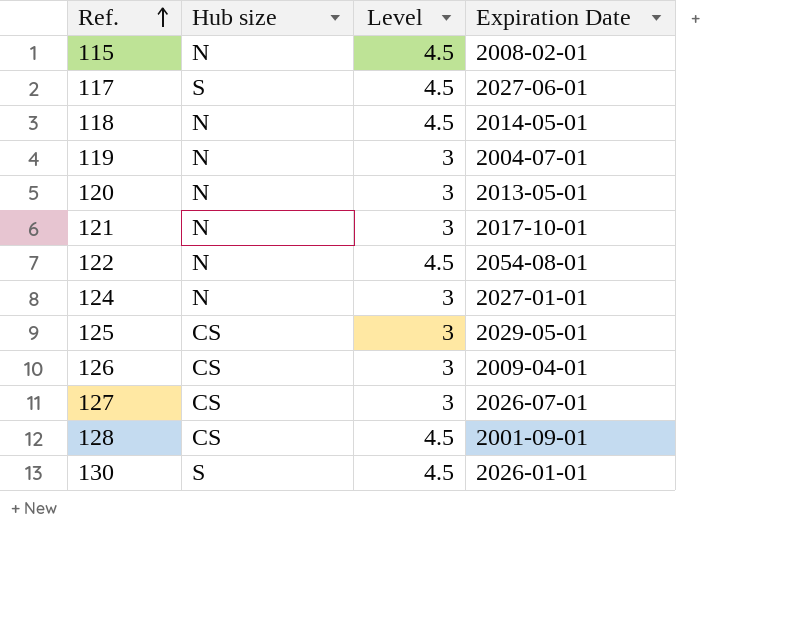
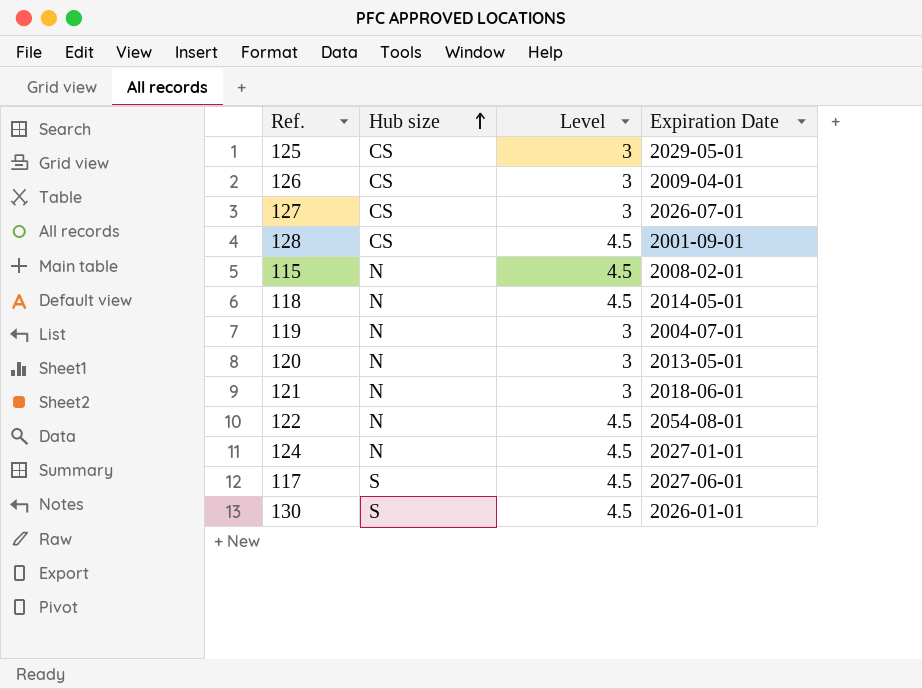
row order: Ref. ascending -> Hub size ascending
121 | Expiration Date: 2017-10-01 -> 2018-06-01
124 | Level: 3 -> 4.5

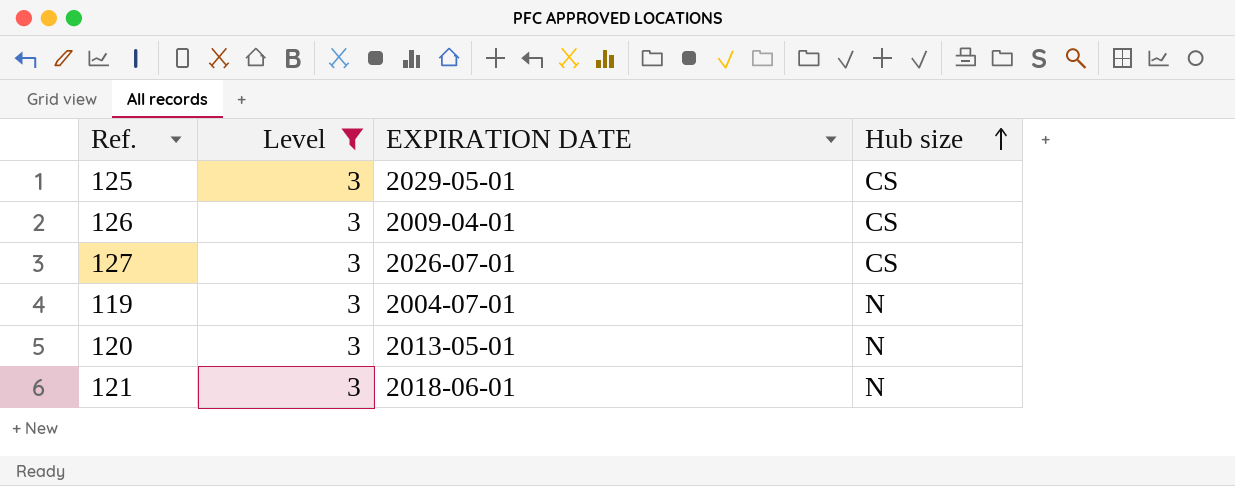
filter: none -> Level = 3
column name: Expiration Date -> EXPIRATION DATE
column Hub size | position: 2 -> 4

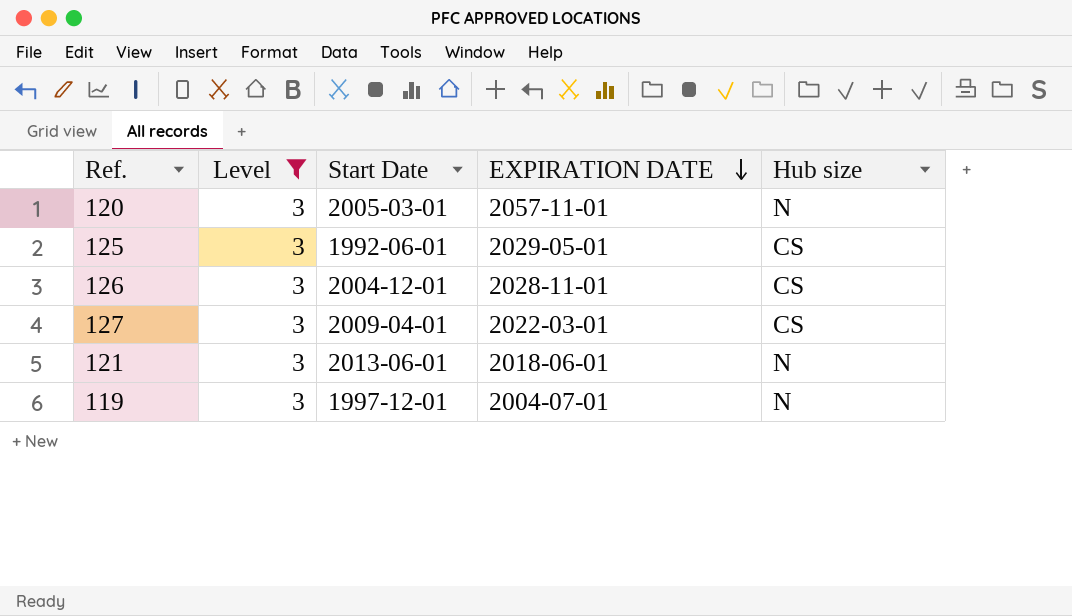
row order: Hub size ascending -> EXPIRATION DATE descending
column Start Date | position: none -> 3
120 | EXPIRATION DATE: 2013-05-01 -> 2057-11-01
126 | EXPIRATION DATE: 2009-04-01 -> 2028-11-01
127 | EXPIRATION DATE: 2026-07-01 -> 2022-03-01

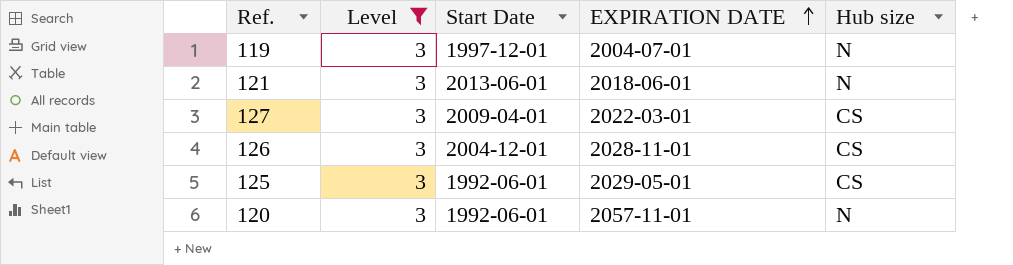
row order: EXPIRATION DATE descending -> EXPIRATION DATE ascending
120 | Start Date: 2005-03-01 -> 1992-06-01

